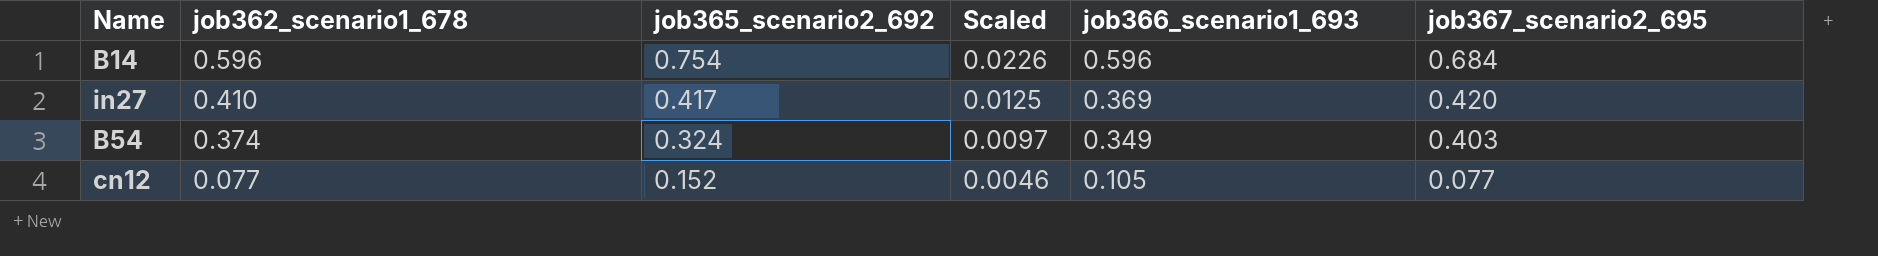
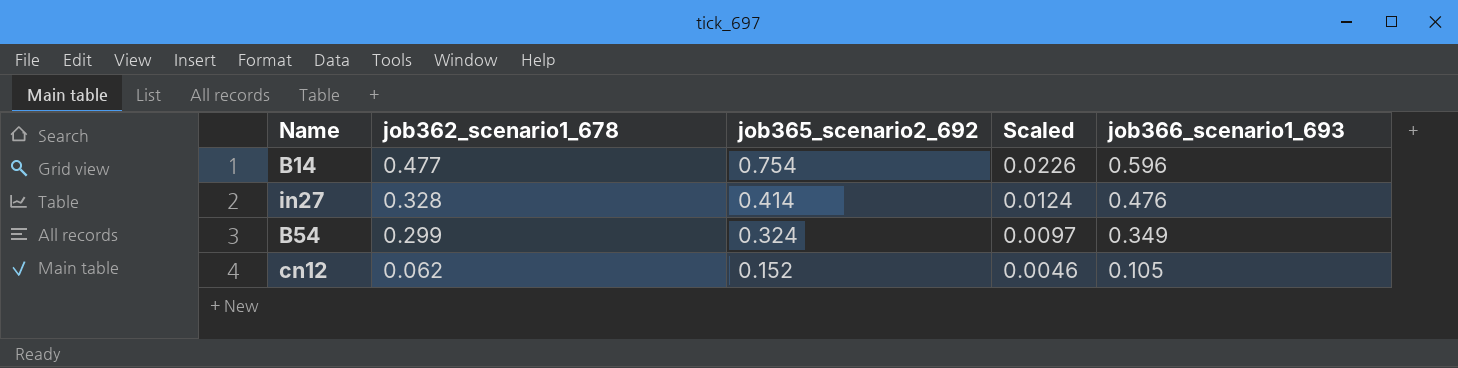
column job367_scenario2_695 | position: 6 -> none
B14 | job362_scenario1_678: 0.596 -> 0.477
in27 | job362_scenario1_678: 0.410 -> 0.328
in27 | job365_scenario2_692: 0.417 -> 0.414
in27 | Scaled: 0.0125 -> 0.0124
in27 | job366_scenario1_693: 0.369 -> 0.476
B54 | job362_scenario1_678: 0.374 -> 0.299
cn12 | job362_scenario1_678: 0.077 -> 0.062

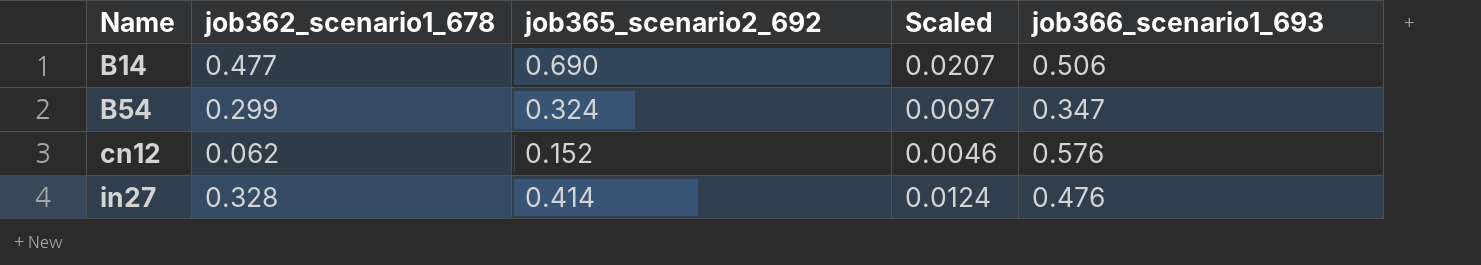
row order: job362_scenario1_678 descending -> Name ascending
B14 | job365_scenario2_692: 0.754 -> 0.690
B14 | Scaled: 0.0226 -> 0.0207
B14 | job366_scenario1_693: 0.596 -> 0.506
B54 | job366_scenario1_693: 0.349 -> 0.347
cn12 | job366_scenario1_693: 0.105 -> 0.576

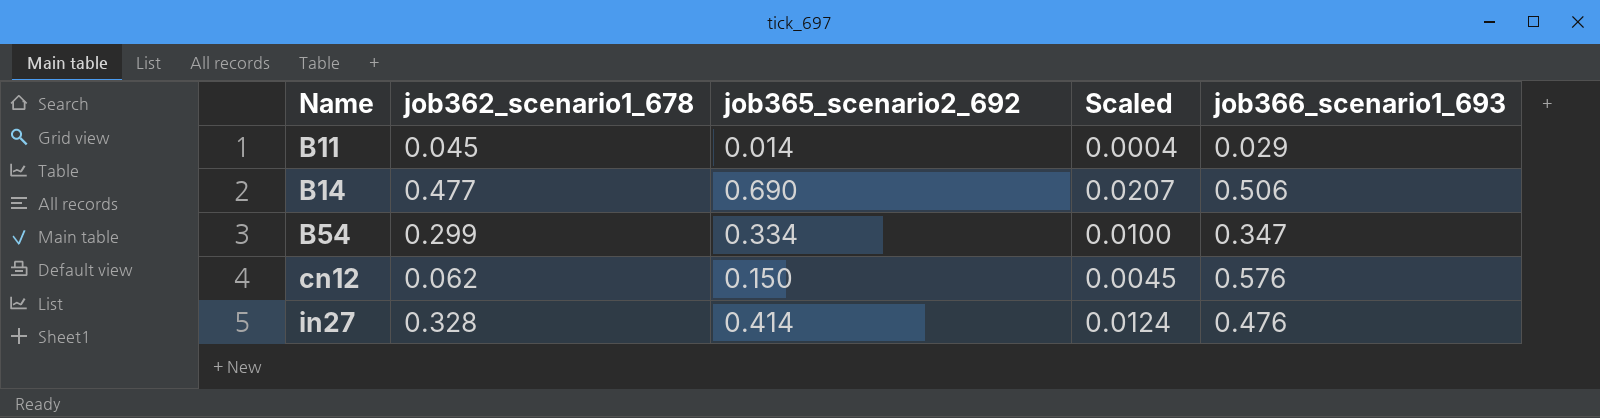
row B11: none -> 0.045 | 0.014 | 0.0004 | 0.029
B54 | job365_scenario2_692: 0.324 -> 0.334
B54 | Scaled: 0.0097 -> 0.0100
cn12 | job365_scenario2_692: 0.152 -> 0.150
cn12 | Scaled: 0.0046 -> 0.0045

